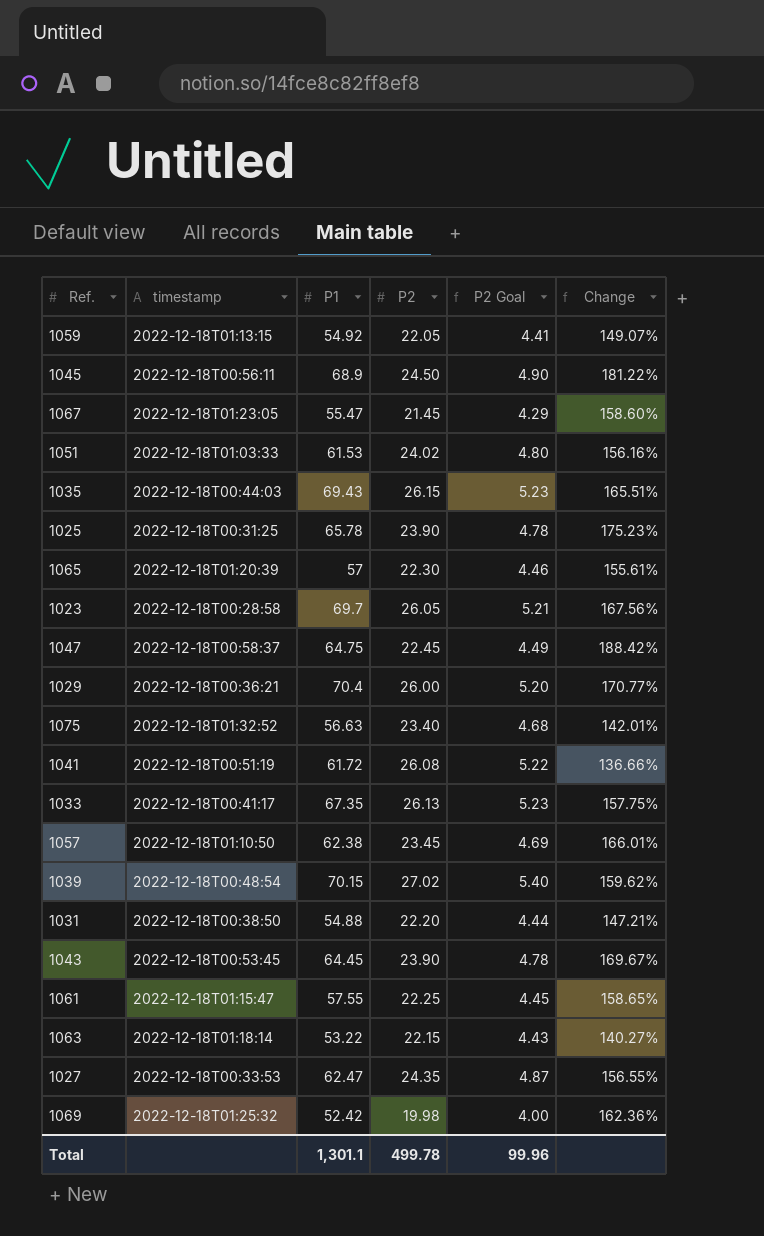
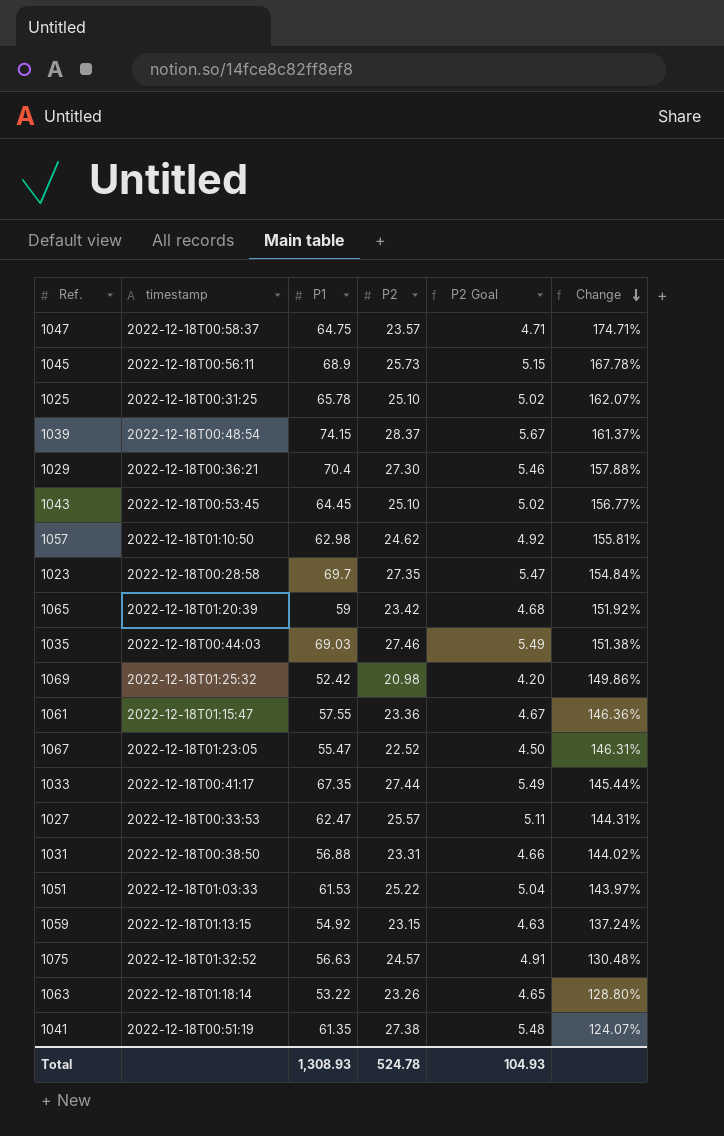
row order: none -> Change descending
1047 | P2: 22.45 -> 23.57
1047 | P2 Goal: 4.49 -> 4.71
1047 | Change: 188.42% -> 174.71%
1045 | P2: 24.50 -> 25.73
1045 | P2 Goal: 4.90 -> 5.15
1045 | Change: 181.22% -> 167.78%
1025 | P2: 23.90 -> 25.10
1025 | P2 Goal: 4.78 -> 5.02
1025 | Change: 175.23% -> 162.07%
1039 | P1: 70.15 -> 74.15
1039 | P2: 27.02 -> 28.37
1039 | P2 Goal: 5.40 -> 5.67
1039 | Change: 159.62% -> 161.37%
1029 | P2: 26.00 -> 27.30
1029 | P2 Goal: 5.20 -> 5.46
1029 | Change: 170.77% -> 157.88%
1043 | P2: 23.90 -> 25.10
1043 | P2 Goal: 4.78 -> 5.02
1043 | Change: 169.67% -> 156.77%
1057 | P1: 62.38 -> 62.98
1057 | P2: 23.45 -> 24.62
1057 | P2 Goal: 4.69 -> 4.92
1057 | Change: 166.01% -> 155.81%
1023 | P2: 26.05 -> 27.35
1023 | P2 Goal: 5.21 -> 5.47
1023 | Change: 167.56% -> 154.84%
1065 | P1: 57 -> 59
1065 | P2: 22.30 -> 23.42
1065 | P2 Goal: 4.46 -> 4.68
1065 | Change: 155.61% -> 151.92%
1035 | P1: 69.43 -> 69.03
1035 | P2: 26.15 -> 27.46
1035 | P2 Goal: 5.23 -> 5.49
1035 | Change: 165.51% -> 151.38%
1069 | P2: 19.98 -> 20.98
1069 | P2 Goal: 4.00 -> 4.20
1069 | Change: 162.36% -> 149.86%
1061 | P2: 22.25 -> 23.36
1061 | P2 Goal: 4.45 -> 4.67
1061 | Change: 158.65% -> 146.36%
1067 | P2: 21.45 -> 22.52
1067 | P2 Goal: 4.29 -> 4.50
1067 | Change: 158.60% -> 146.31%
1033 | P2: 26.13 -> 27.44
1033 | P2 Goal: 5.23 -> 5.49
1033 | Change: 157.75% -> 145.44%
1027 | P2: 24.35 -> 25.57
1027 | P2 Goal: 4.87 -> 5.11
1027 | Change: 156.55% -> 144.31%
1031 | P1: 54.88 -> 56.88
1031 | P2: 22.20 -> 23.31
1031 | P2 Goal: 4.44 -> 4.66
1031 | Change: 147.21% -> 144.02%
1051 | P2: 24.02 -> 25.22
1051 | P2 Goal: 4.80 -> 5.04
1051 | Change: 156.16% -> 143.97%
1059 | P2: 22.05 -> 23.15
1059 | P2 Goal: 4.41 -> 4.63
1059 | Change: 149.07% -> 137.24%
1075 | P2: 23.40 -> 24.57
1075 | P2 Goal: 4.68 -> 4.91
1075 | Change: 142.01% -> 130.48%
1063 | P2: 22.15 -> 23.26
1063 | P2 Goal: 4.43 -> 4.65
1063 | Change: 140.27% -> 128.80%
1041 | P1: 61.72 -> 61.35
1041 | P2: 26.08 -> 27.38
1041 | P2 Goal: 5.22 -> 5.48
1041 | Change: 136.66% -> 124.07%
Total | P1: 1,301.1 -> 1,308.93
Total | P2: 499.78 -> 524.78
Total | P2 Goal: 99.96 -> 104.93

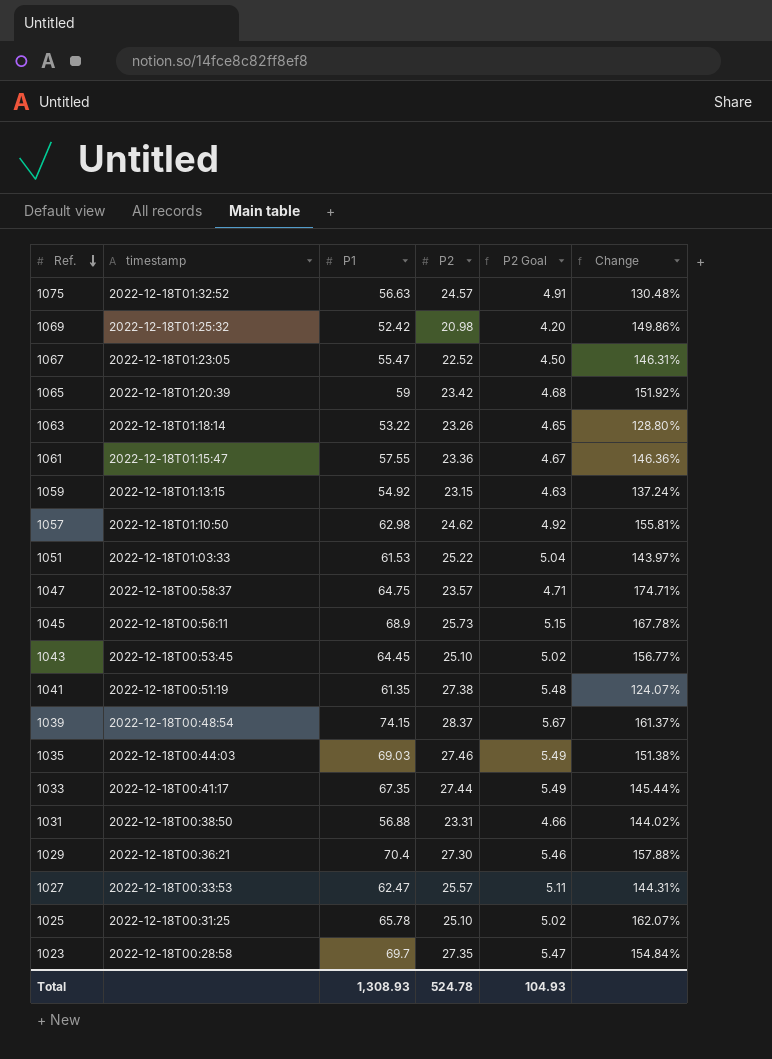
row order: Change descending -> Ref. descending

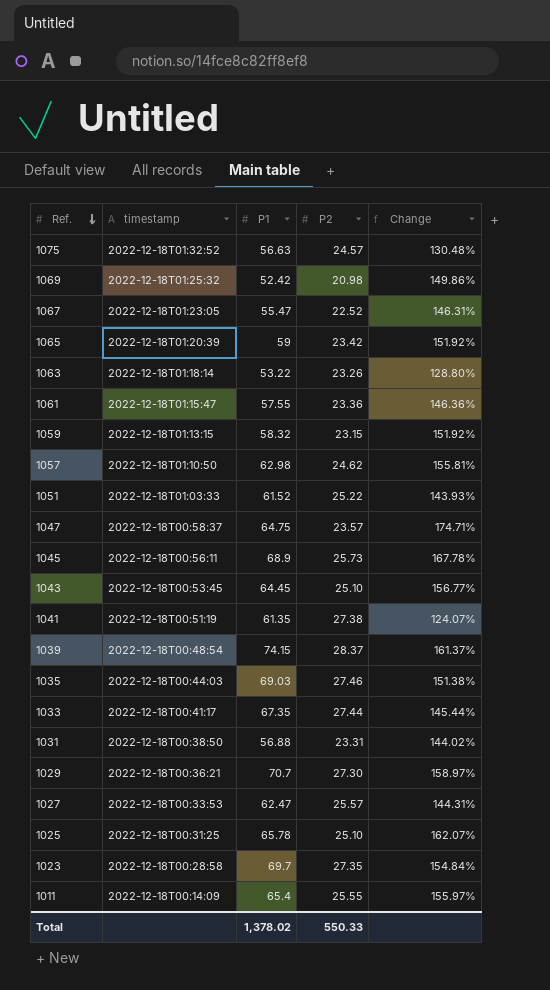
column P2 Goal | formula: [P2] * 0.2 -> none
1059 | P1: 54.92 -> 58.32
1059 | Change: 137.24% -> 151.92%
1051 | P1: 61.53 -> 61.52
1051 | Change: 143.97% -> 143.93%
1029 | P1: 70.4 -> 70.7
1029 | Change: 157.88% -> 158.97%
row 1011: none -> 2022-12-18T00:14:09 | 65.4 | 25.55 | 155.97%
Total | P1: 1,308.93 -> 1,378.02
Total | P2: 524.78 -> 550.33

